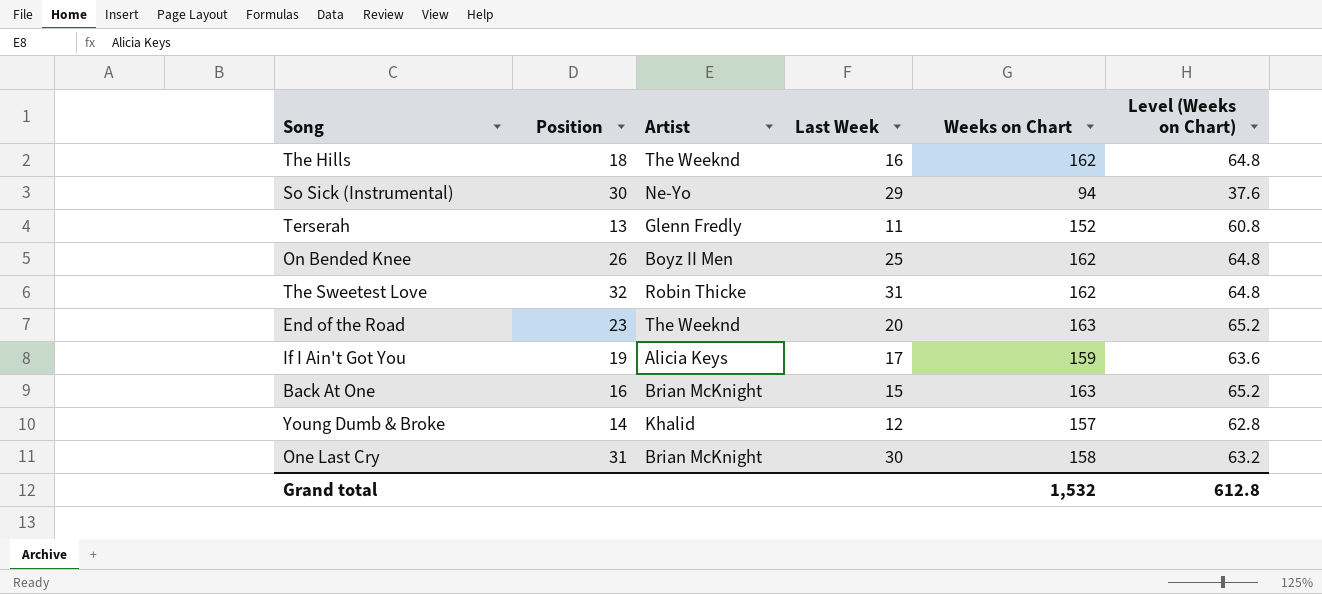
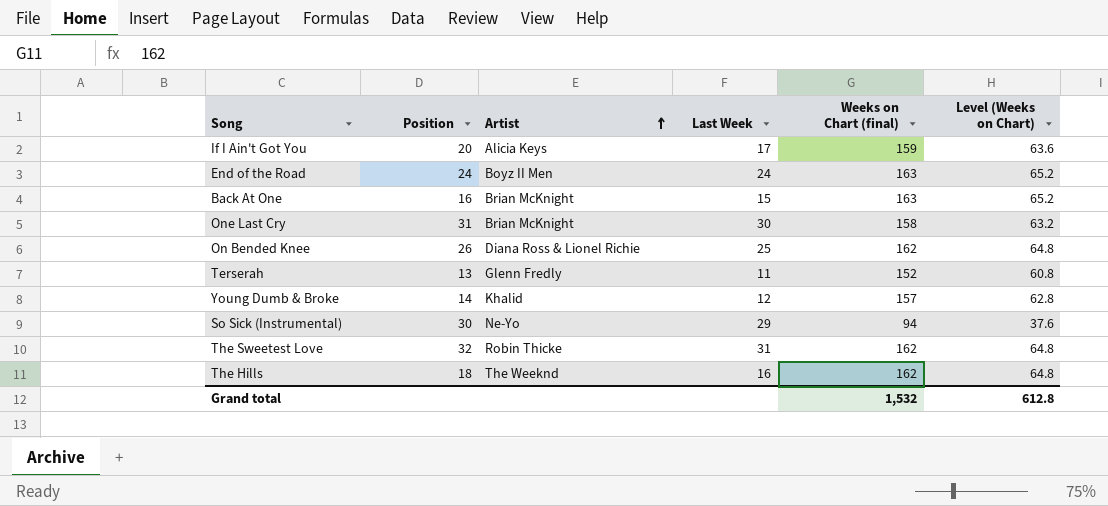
row order: none -> Artist ascending
column name: Weeks on Chart -> Weeks on Chart (final)
If I Ain't Got You | Position: 19 -> 20
End of the Road | Position: 23 -> 24
End of the Road | Artist: The Weeknd -> Boyz II Men
End of the Road | Last Week: 20 -> 24
On Bended Knee | Artist: Boyz II Men -> Diana Ross & Lionel Richie

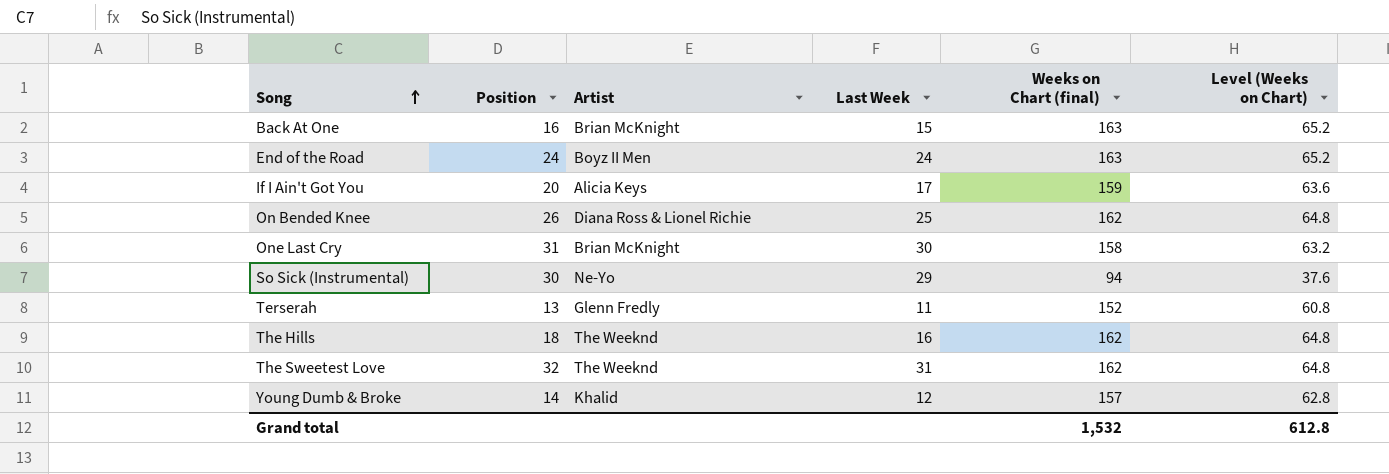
row order: Artist ascending -> Song ascending
The Sweetest Love | Artist: Robin Thicke -> The Weeknd

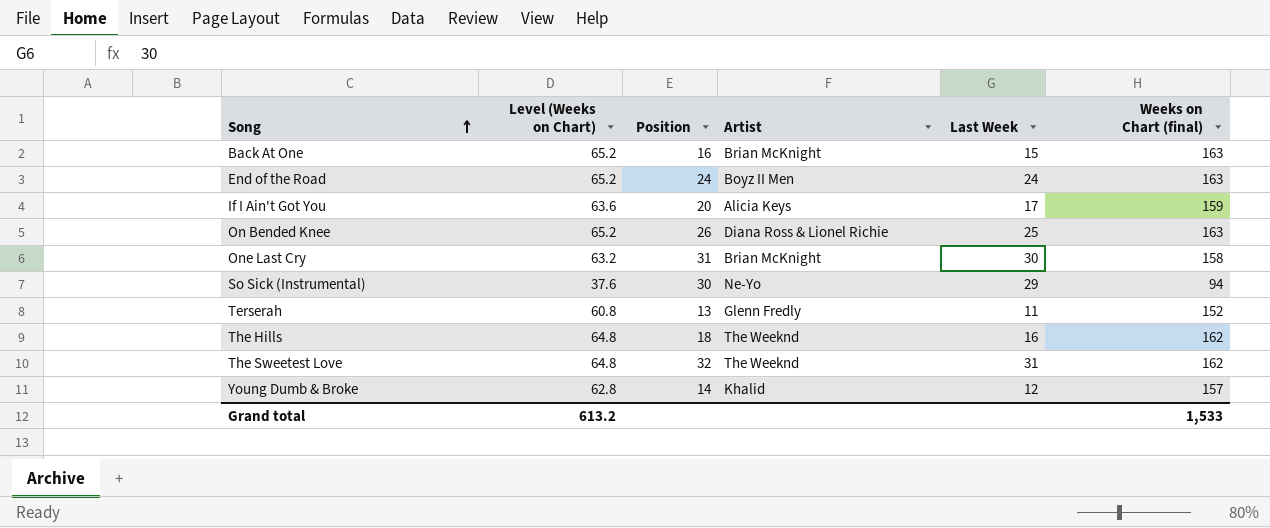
column Level (Weeks on Chart) | position: 6 -> 2
On Bended Knee | Level (Weeks on Chart): 64.8 -> 65.2
On Bended Knee | Weeks on Chart (final): 162 -> 163
Grand total | Level (Weeks on Chart): 612.8 -> 613.2
Grand total | Weeks on Chart (final): 1,532 -> 1,533

